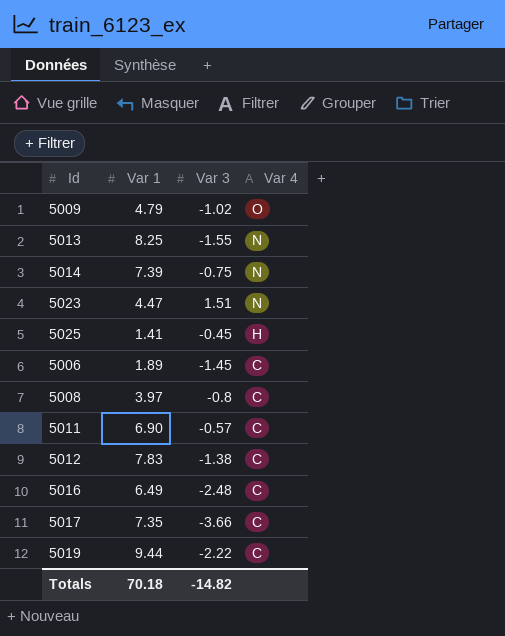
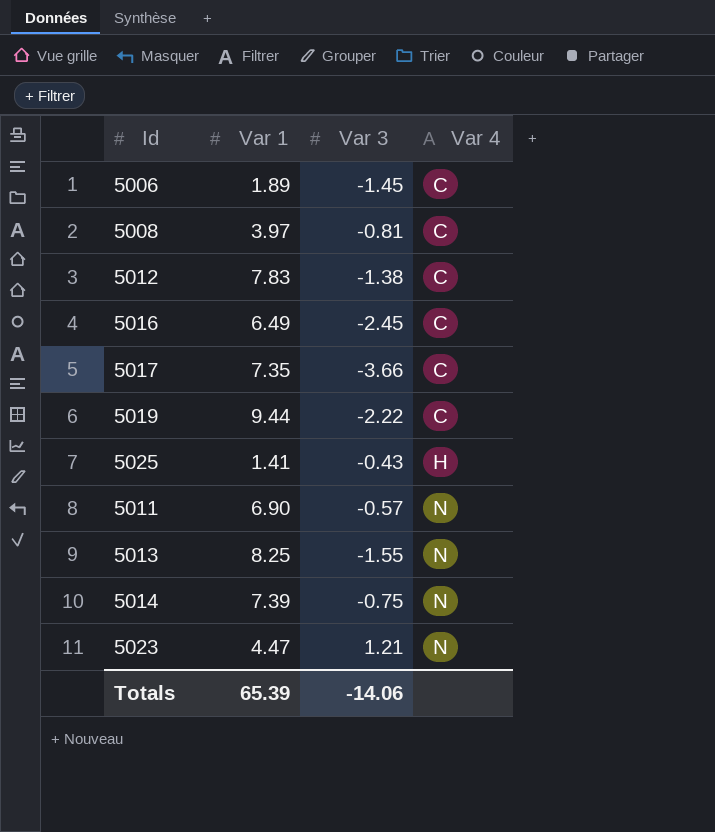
row order: Var 4 descending -> Var 4 ascending
row 5009: 4.79 | -1.02 | O -> none
5008 | Var 3: -0.8 -> -0.81
5016 | Var 3: -2.48 -> -2.45
5025 | Var 3: -0.45 -> -0.43
5011 | Var 4: C -> N
5023 | Var 3: 1.51 -> 1.21
Totals | Var 1: 70.18 -> 65.39
Totals | Var 3: -14.82 -> -14.06

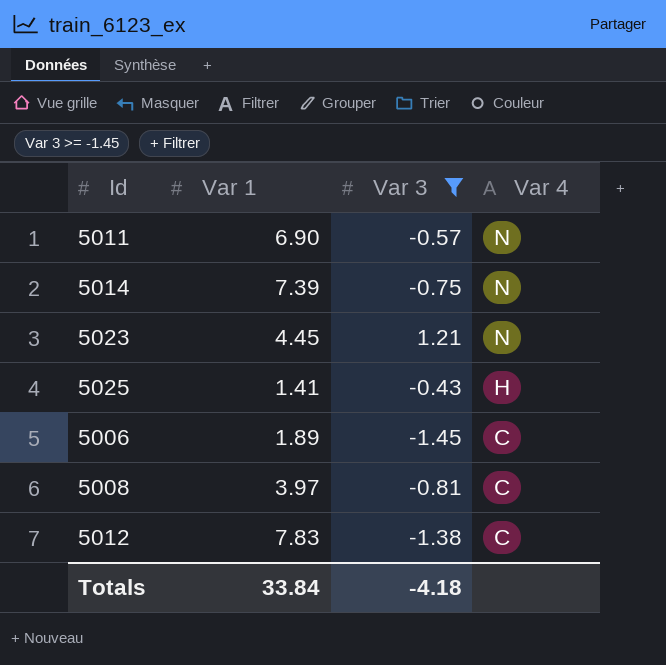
filter: none -> Var 3 >= -1.45
row order: Var 4 ascending -> Var 4 descending
5023 | Var 1: 4.47 -> 4.45
Totals | Var 1: 65.39 -> 33.84
Totals | Var 3: -14.06 -> -4.18

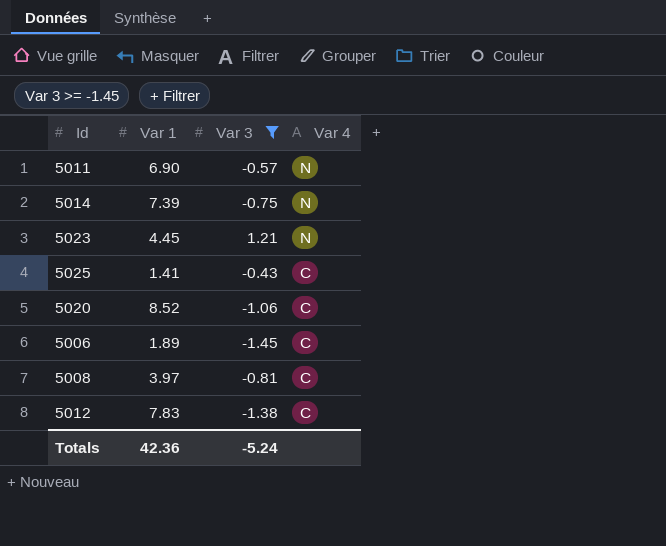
5025 | Var 4: H -> C
row 5020: none -> 8.52 | -1.06 | C
Totals | Var 1: 33.84 -> 42.36
Totals | Var 3: -4.18 -> -5.24

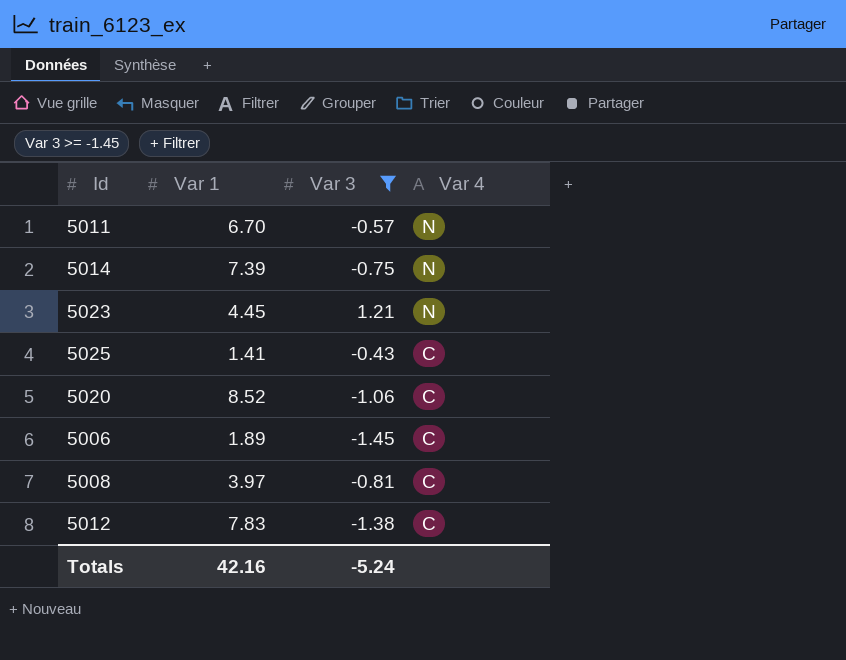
5011 | Var 1: 6.90 -> 6.70
Totals | Var 1: 42.36 -> 42.16

